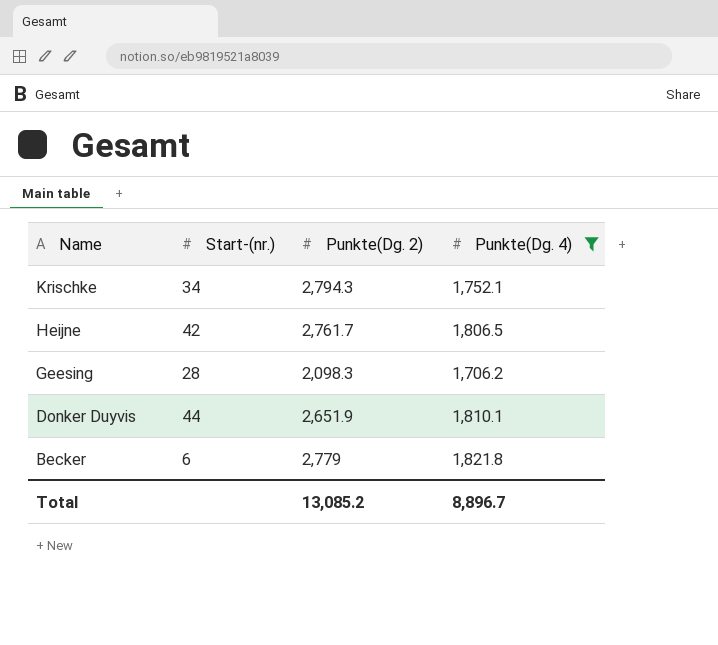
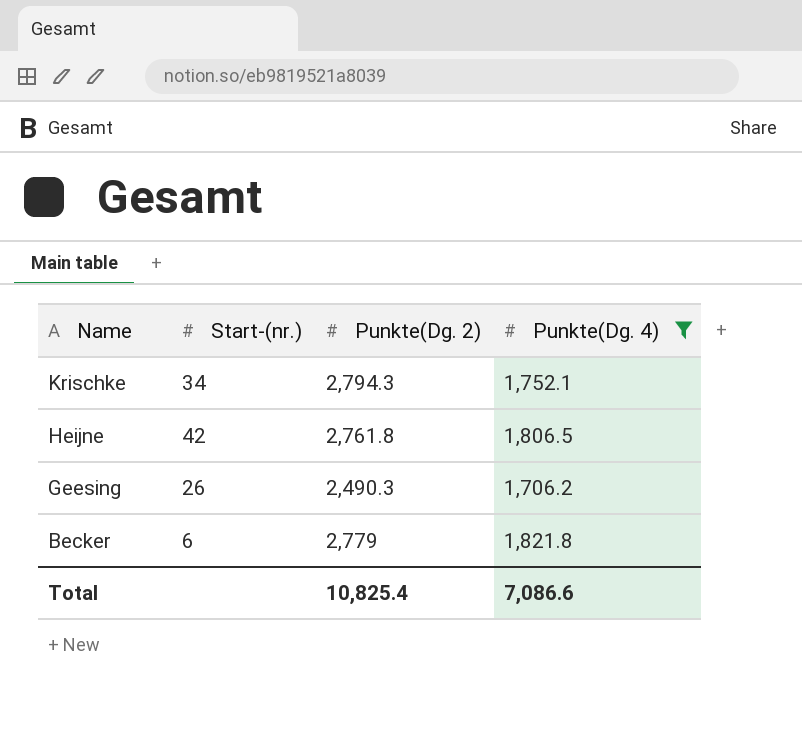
row Donker Duyvis: 44 | 2,651.9 | 1,810.1 -> none
Heijne | Punkte(Dg. 2): 2,761.7 -> 2,761.8
Geesing | Start-(nr.): 28 -> 26
Geesing | Punkte(Dg. 2): 2,098.3 -> 2,490.3
Total | Punkte(Dg. 2): 13,085.2 -> 10,825.4
Total | Punkte(Dg. 4): 8,896.7 -> 7,086.6

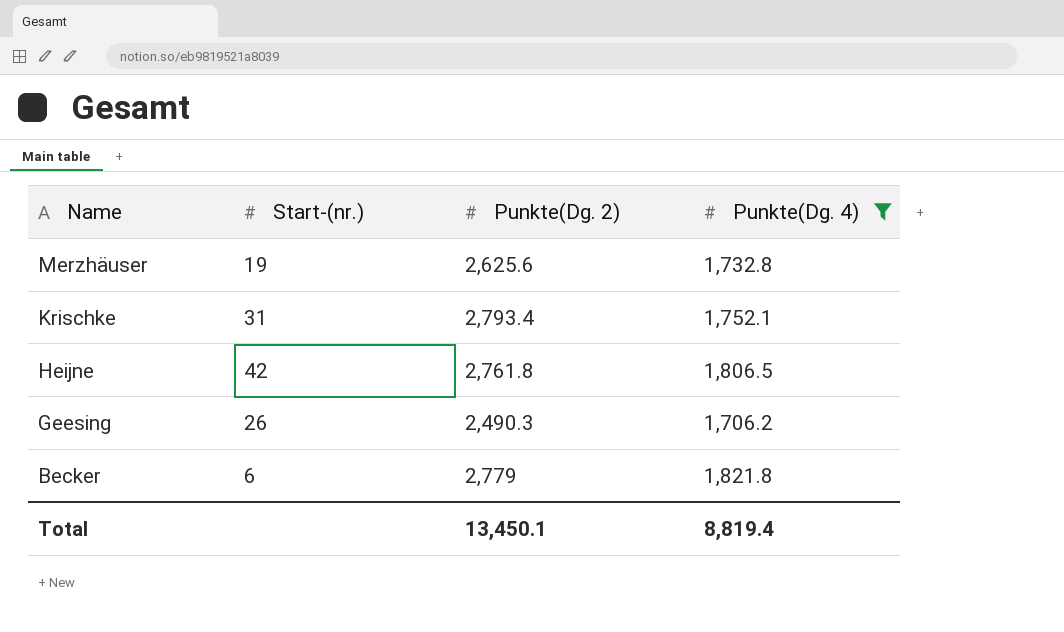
row Merzhäuser: none -> 19 | 2,625.6 | 1,732.8
Krischke | Start-(nr.): 34 -> 31
Krischke | Punkte(Dg. 2): 2,794.3 -> 2,793.4
Total | Punkte(Dg. 2): 10,825.4 -> 13,450.1
Total | Punkte(Dg. 4): 7,086.6 -> 8,819.4

